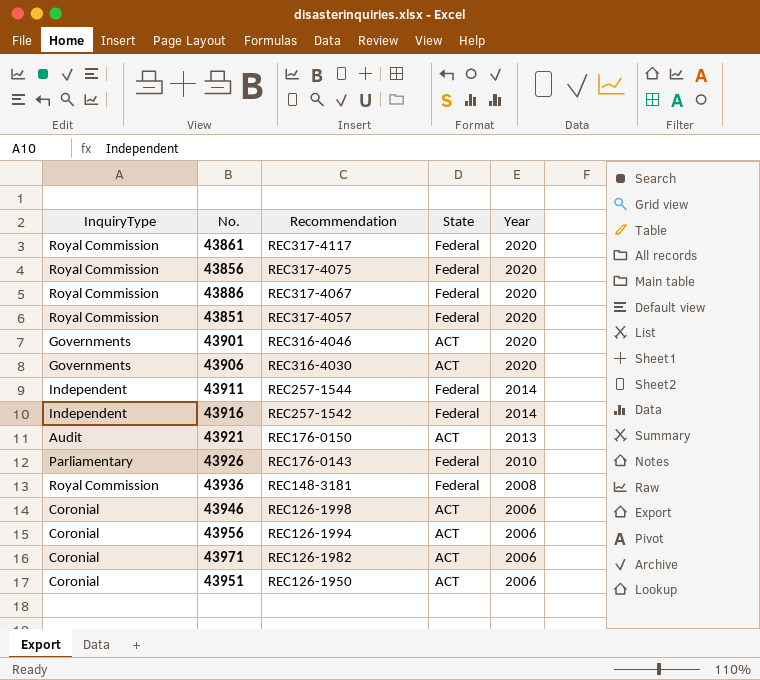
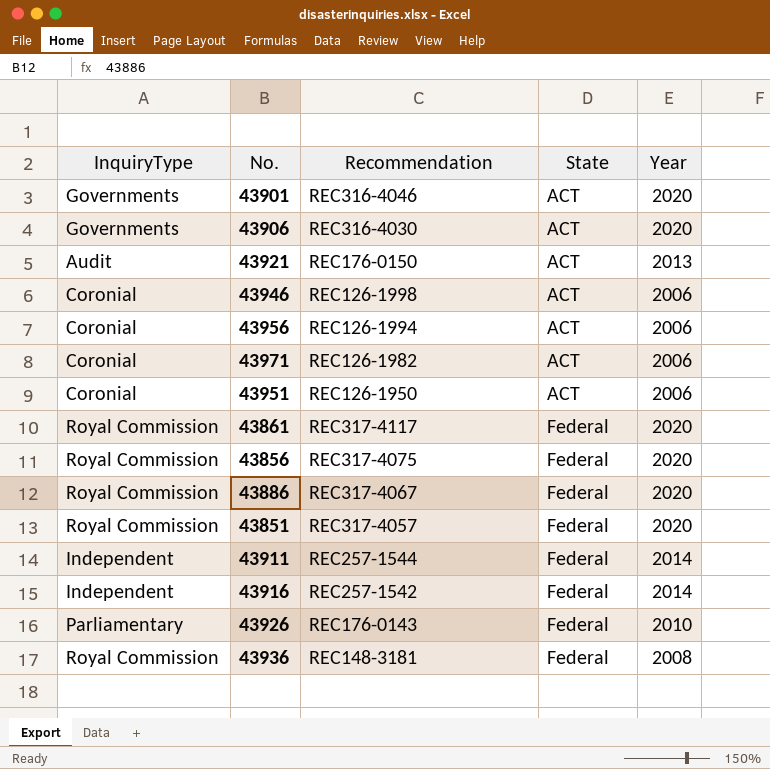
row order: Recommendation descending -> State ascending

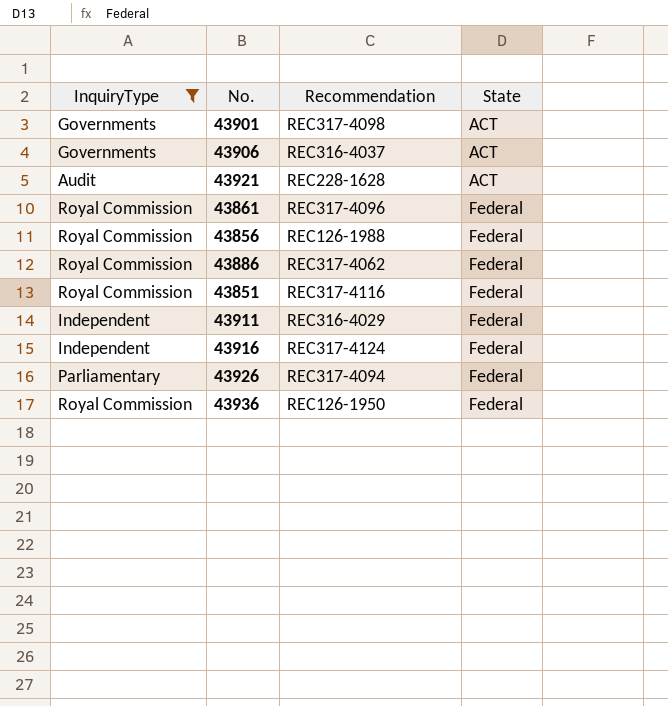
filter: none -> InquiryType != Coronial
column Year | position: 5 -> none
43901 | Recommendation: REC316-4046 -> REC317-4098
43906 | Recommendation: REC316-4030 -> REC316-4037
43921 | Recommendation: REC176-0150 -> REC228-1628
43861 | Recommendation: REC317-4117 -> REC317-4096
43856 | Recommendation: REC317-4075 -> REC126-1988
43886 | Recommendation: REC317-4067 -> REC317-4062
43851 | Recommendation: REC317-4057 -> REC317-4116
43911 | Recommendation: REC257-1544 -> REC316-4029
43916 | Recommendation: REC257-1542 -> REC317-4124
43926 | Recommendation: REC176-0143 -> REC317-4094
43936 | Recommendation: REC148-3181 -> REC126-1950

